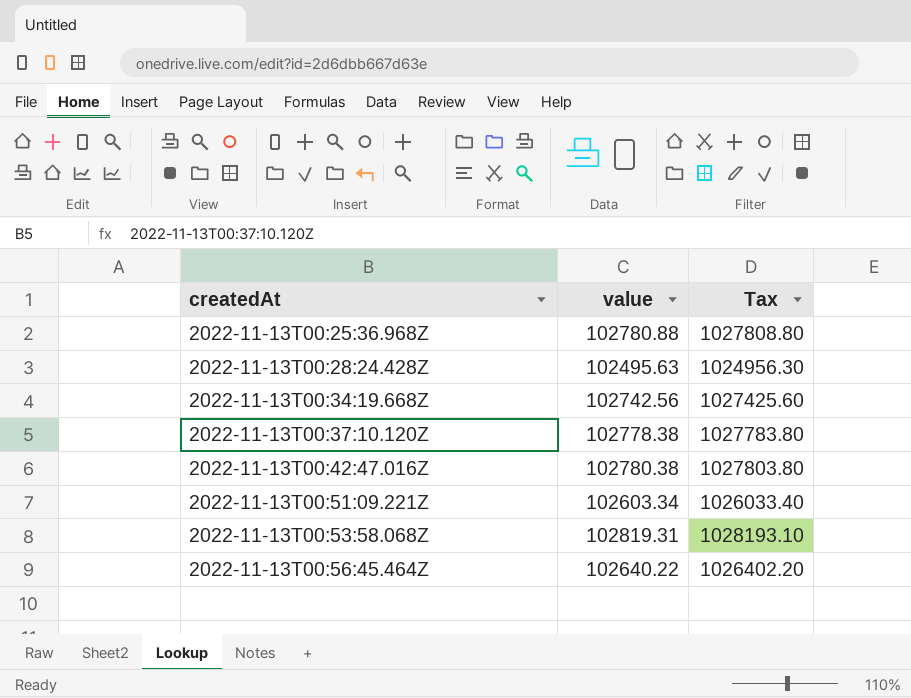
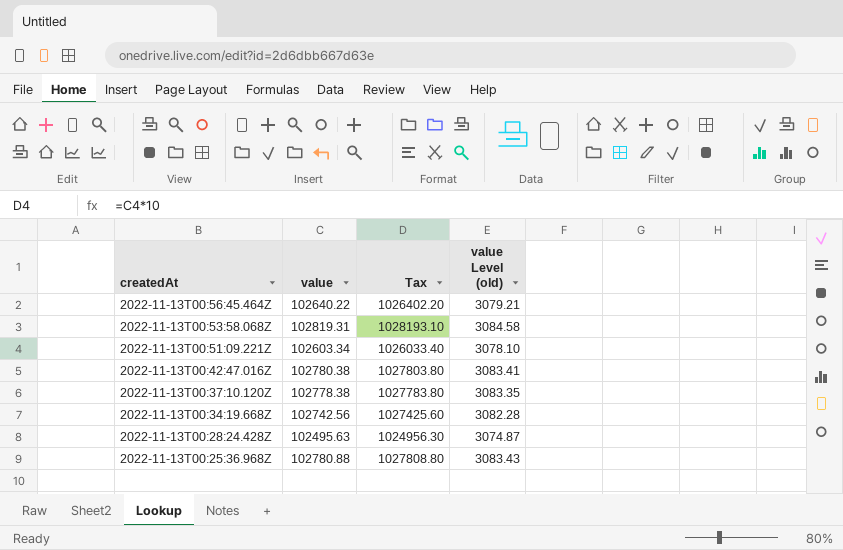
row order: createdAt ascending -> createdAt descending
column value Level (old) | formula: none -> [value] * 0.03

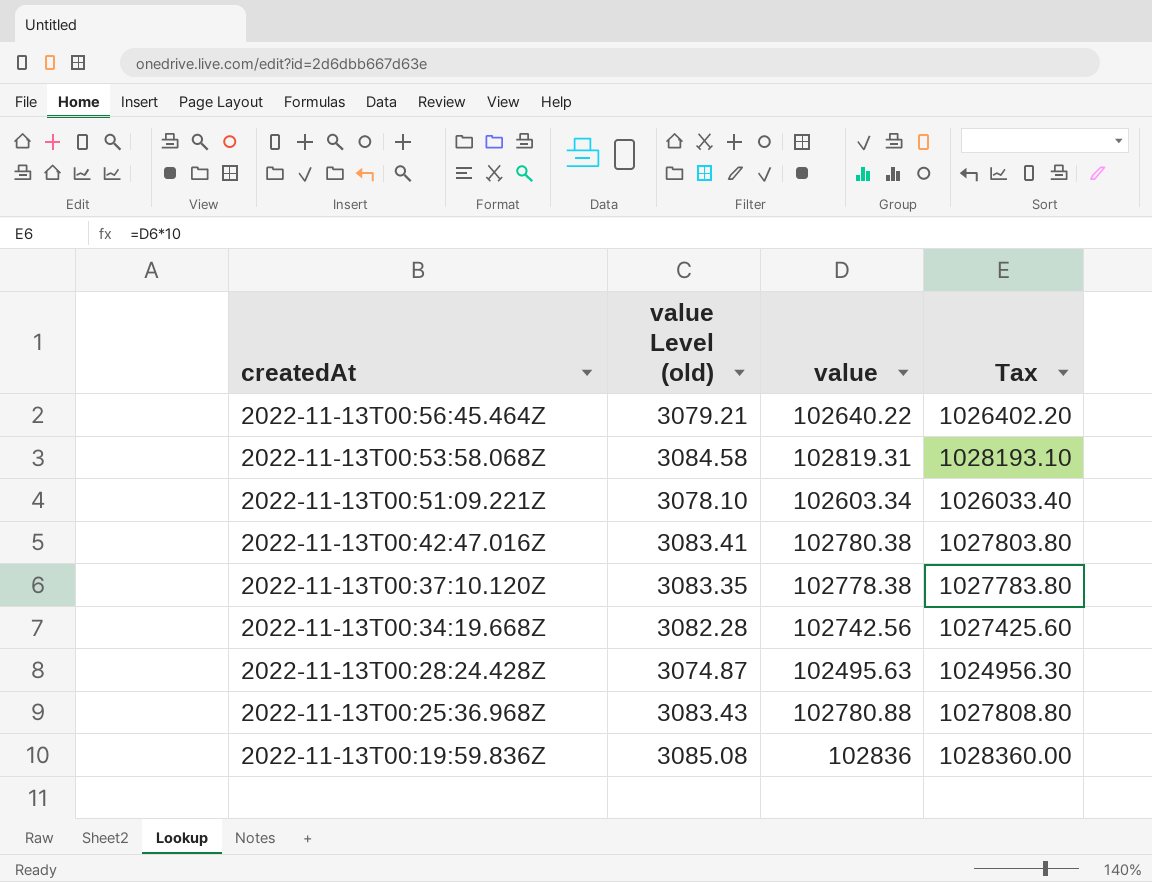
column value Level (old) | position: 4 -> 2
row 2022-11-13T00:19:59.836Z: none -> 3085.08 | 102836 | 1028360.00

